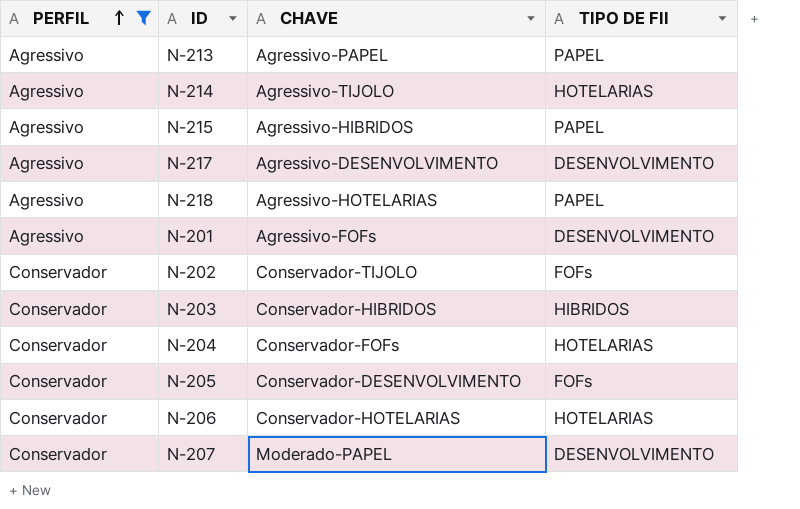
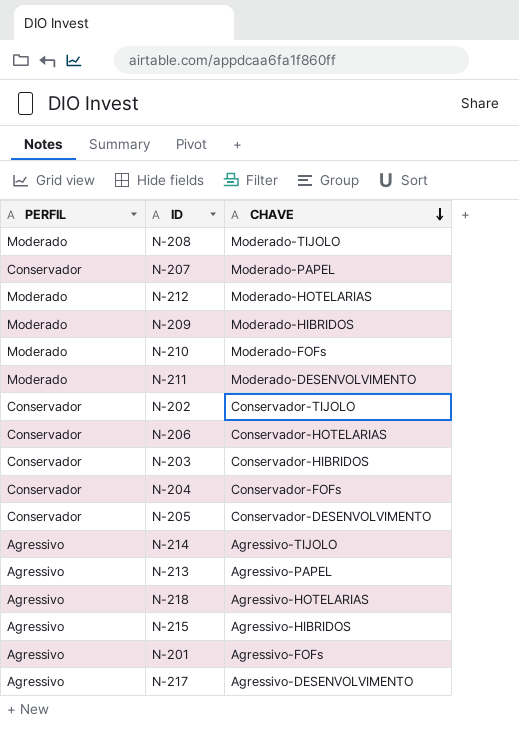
filter: PERFIL != Moderado -> none
row order: PERFIL ascending -> CHAVE descending
column TIPO DE FII | position: 4 -> none

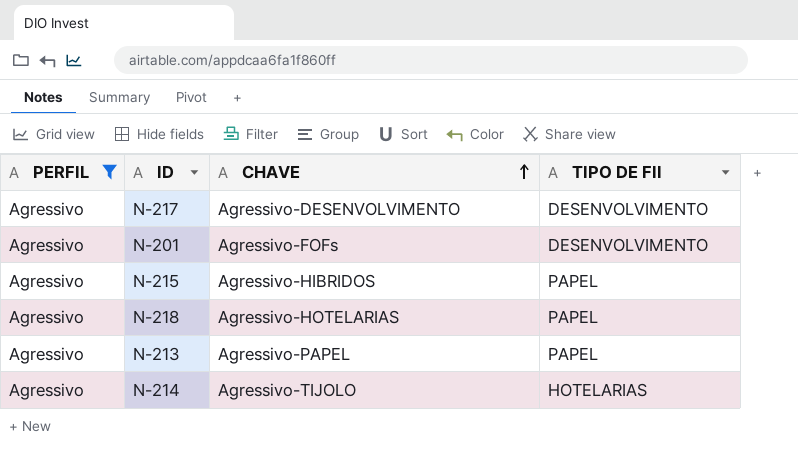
filter: none -> PERFIL = Agressivo
row order: CHAVE descending -> CHAVE ascending
column TIPO DE FII | position: none -> 4

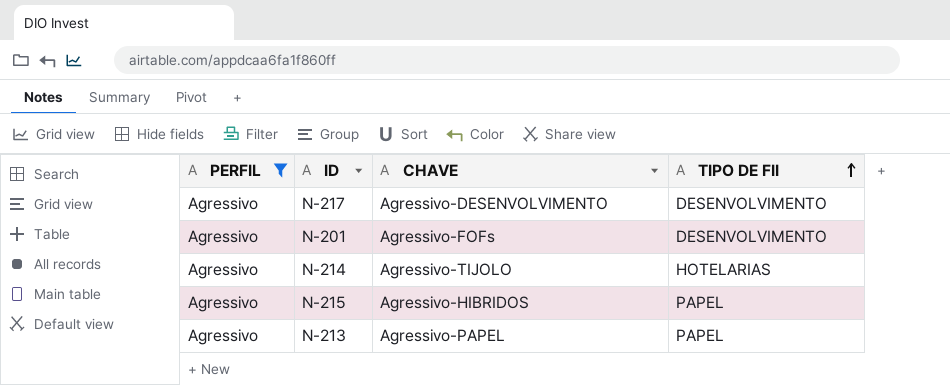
row order: CHAVE ascending -> TIPO DE FII ascending
row N-218: Agressivo | Agressivo-HOTELARIAS | PAPEL -> none

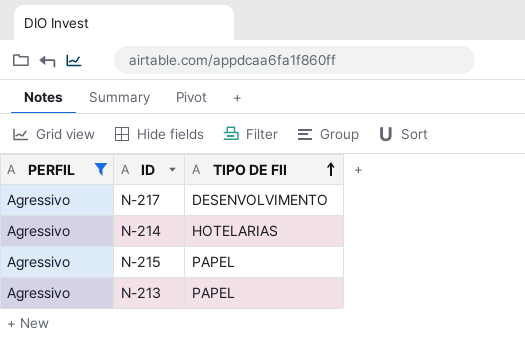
column CHAVE | position: 3 -> none
row N-201: Agressivo | Agressivo-FOFs | DESENVOLVIMENTO -> none

